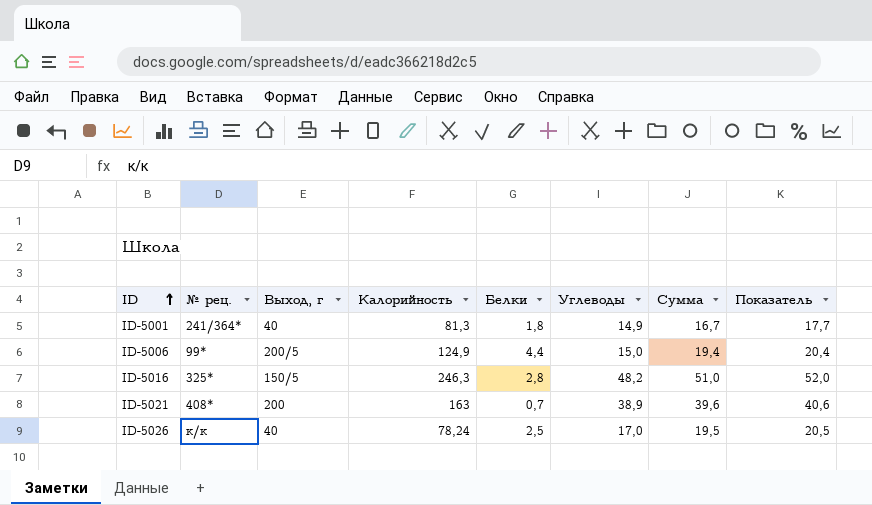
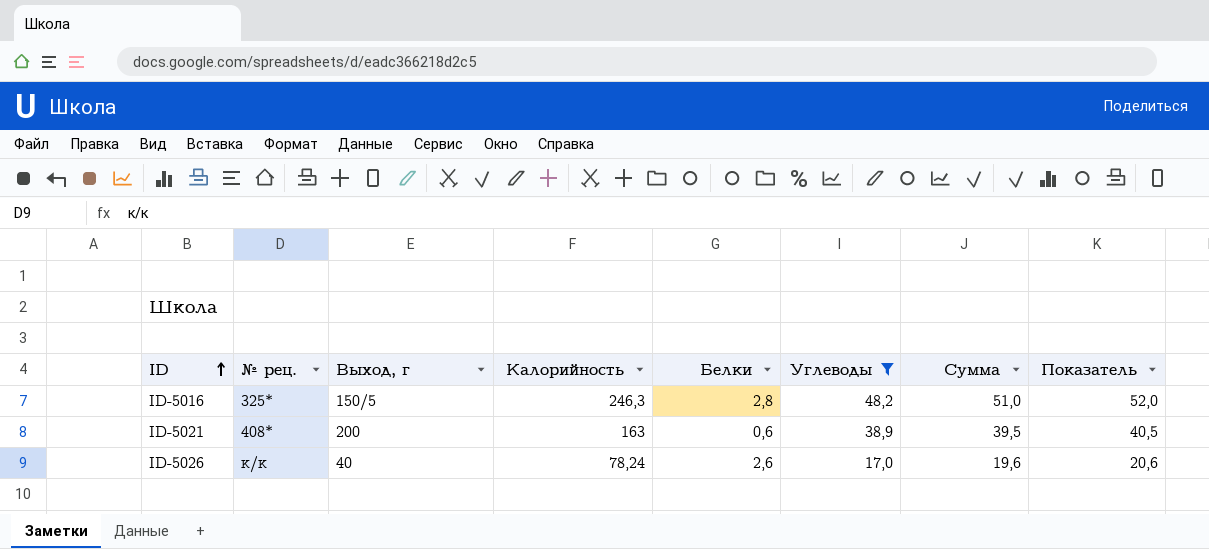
filter: none -> Углеводы >= 17,0
ID-5021 | Белки: 0,7 -> 0,6
ID-5021 | Сумма: 39,6 -> 39,5
ID-5021 | Показатель: 40,6 -> 40,5
ID-5026 | Белки: 2,5 -> 2,6
ID-5026 | Сумма: 19,5 -> 19,6
ID-5026 | Показатель: 20,5 -> 20,6

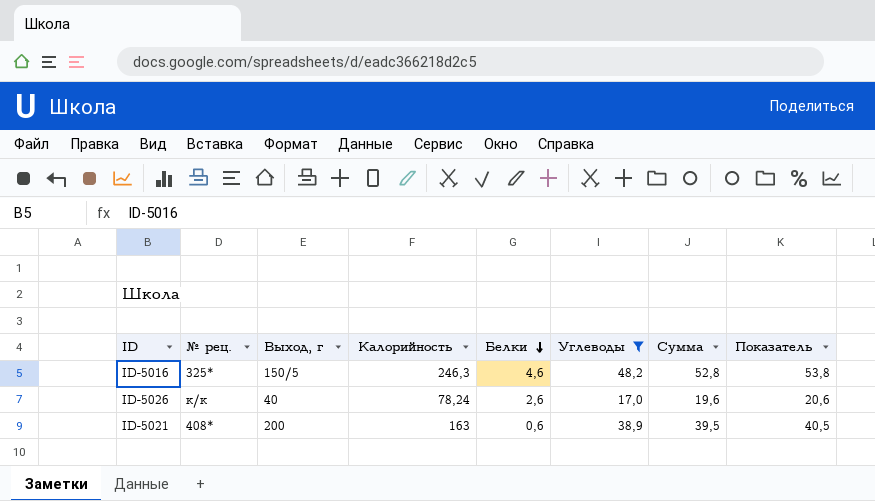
row order: ID ascending -> Белки descending
ID-5016 | Белки: 2,8 -> 4,6
ID-5016 | Сумма: 51,0 -> 52,8
ID-5016 | Показатель: 52,0 -> 53,8

